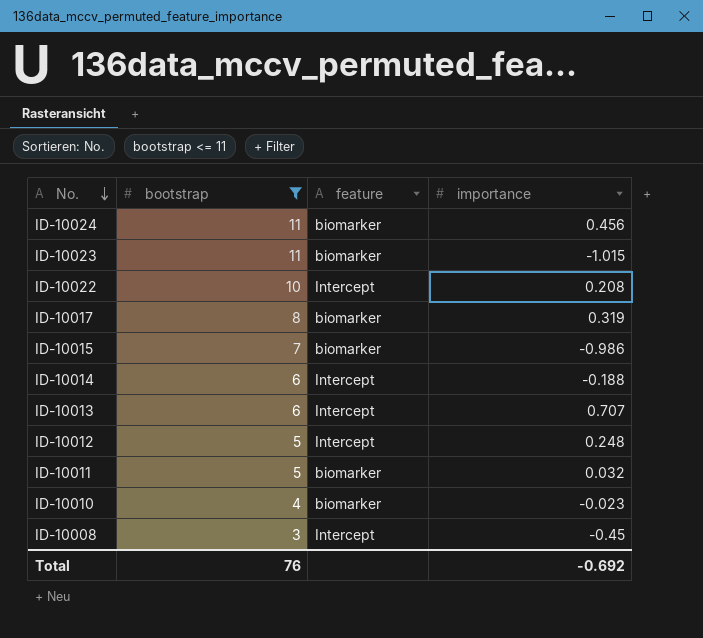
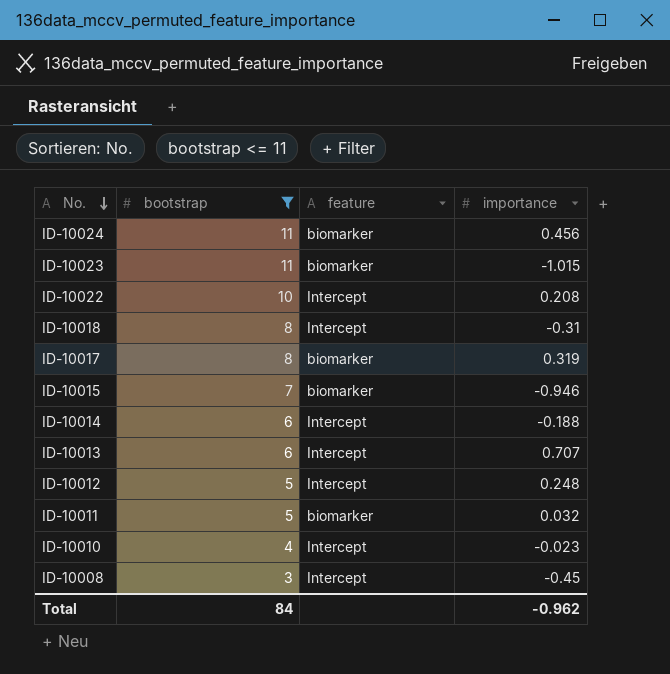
row ID-10018: none -> 8 | Intercept | -0.31
ID-10015 | importance: -0.986 -> -0.946
ID-10010 | feature: biomarker -> Intercept
Total | bootstrap: 76 -> 84
Total | importance: -0.692 -> -0.962

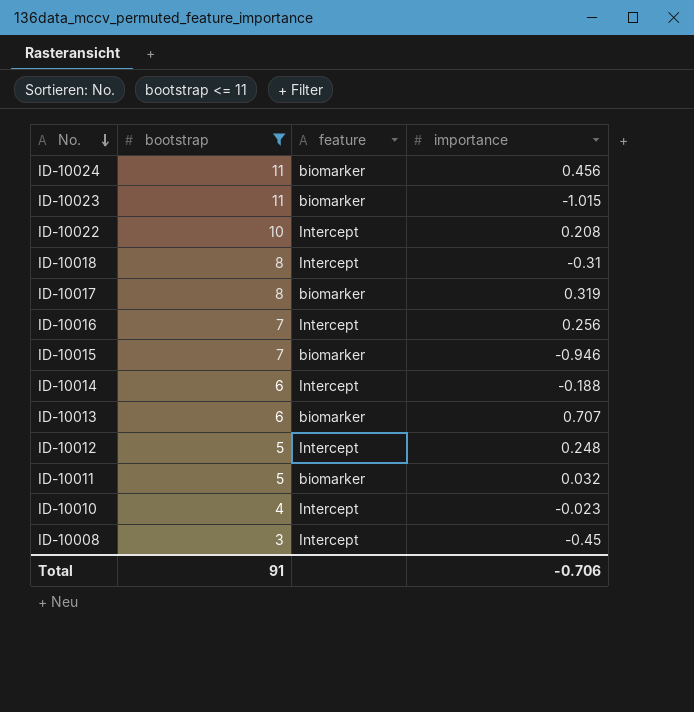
row ID-10016: none -> 7 | Intercept | 0.256
ID-10013 | feature: Intercept -> biomarker
Total | bootstrap: 84 -> 91
Total | importance: -0.962 -> -0.706

